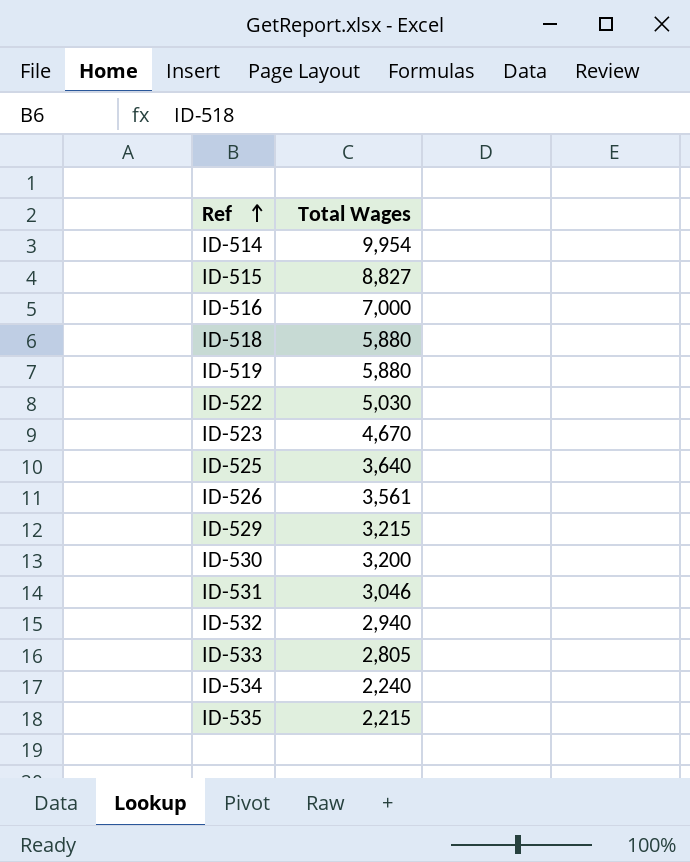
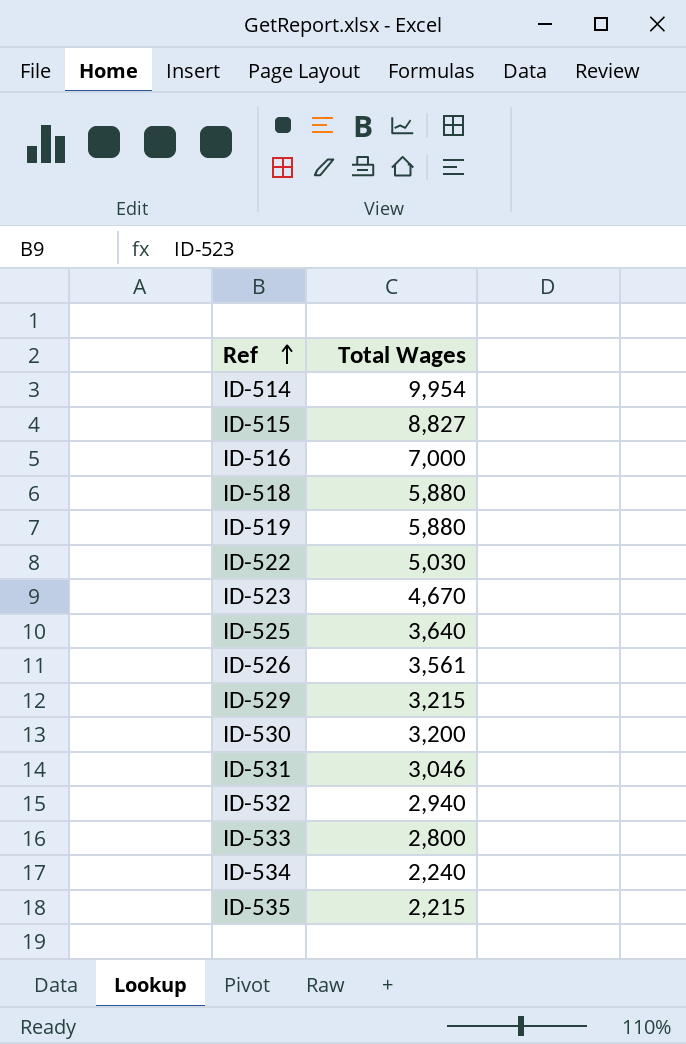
ID-533 | Total Wages: 2,805 -> 2,800

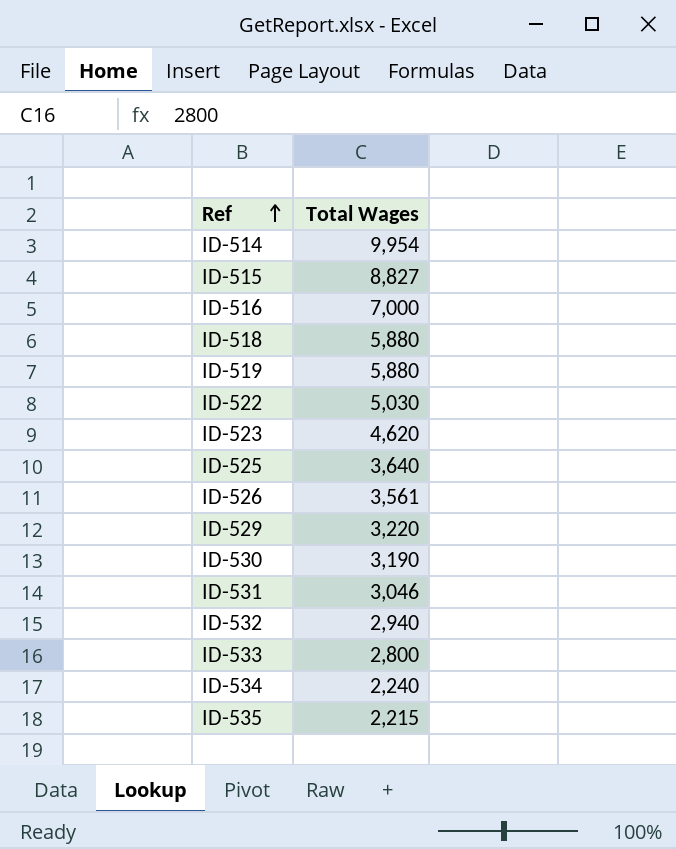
ID-523 | Total Wages: 4,670 -> 4,620
ID-529 | Total Wages: 3,215 -> 3,220
ID-530 | Total Wages: 3,200 -> 3,190

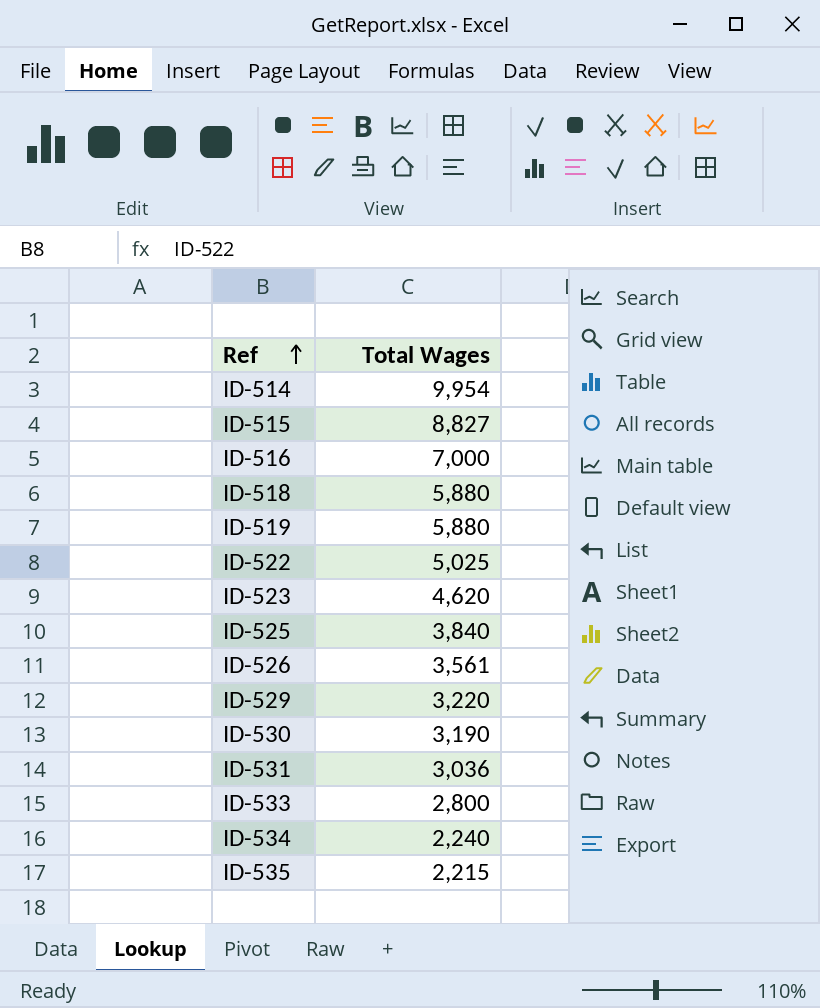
row ID-532: 2,940 -> none
ID-522 | Total Wages: 5,030 -> 5,025
ID-525 | Total Wages: 3,640 -> 3,840
ID-531 | Total Wages: 3,046 -> 3,036

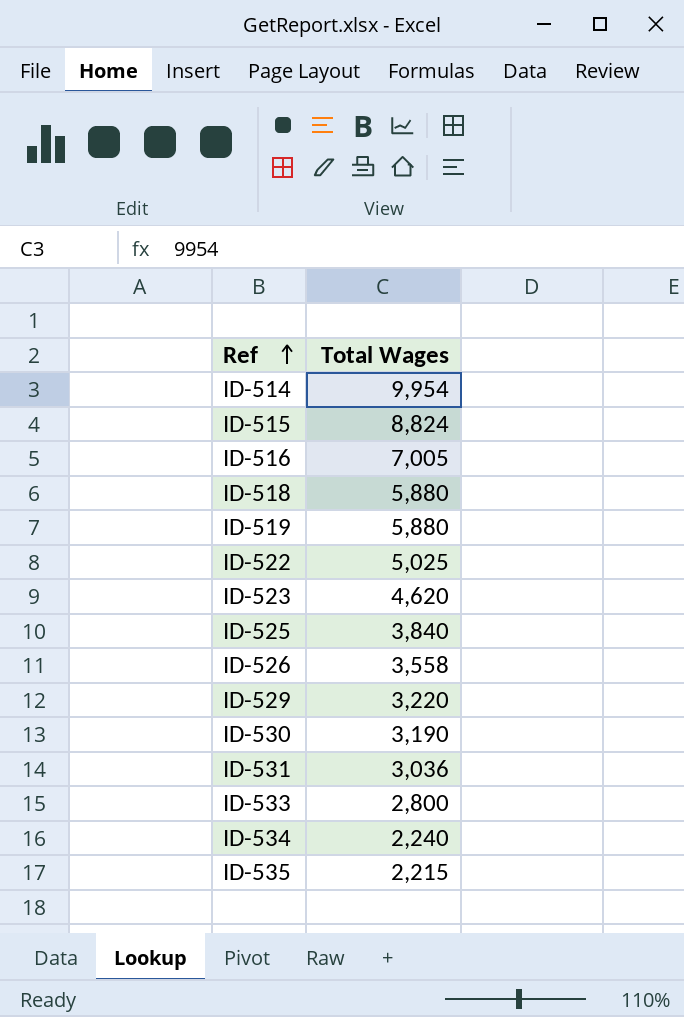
ID-515 | Total Wages: 8,827 -> 8,824
ID-516 | Total Wages: 7,000 -> 7,005
ID-526 | Total Wages: 3,561 -> 3,558

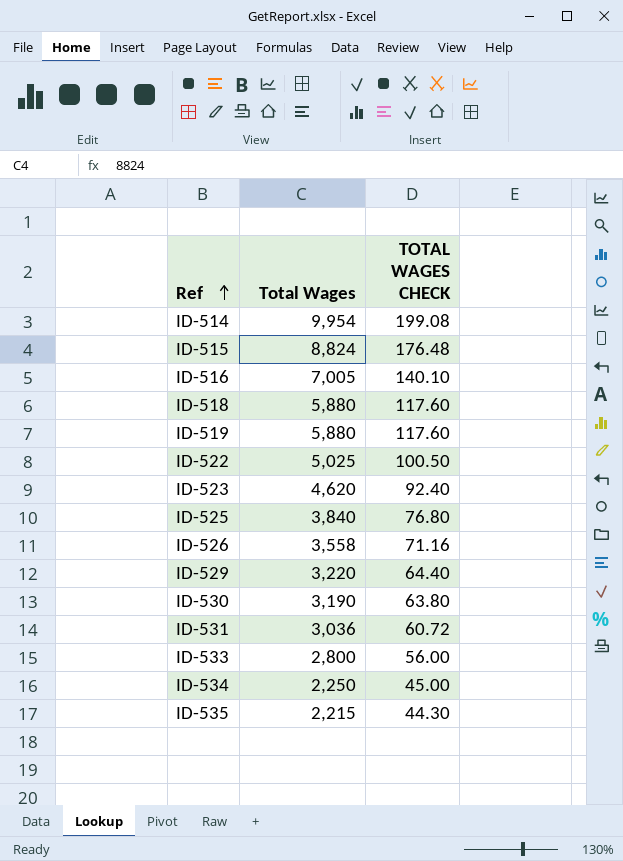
column TOTAL WAGES CHECK | formula: none -> [Total Wages] * 0.02
ID-534 | Total Wages: 2,240 -> 2,250

